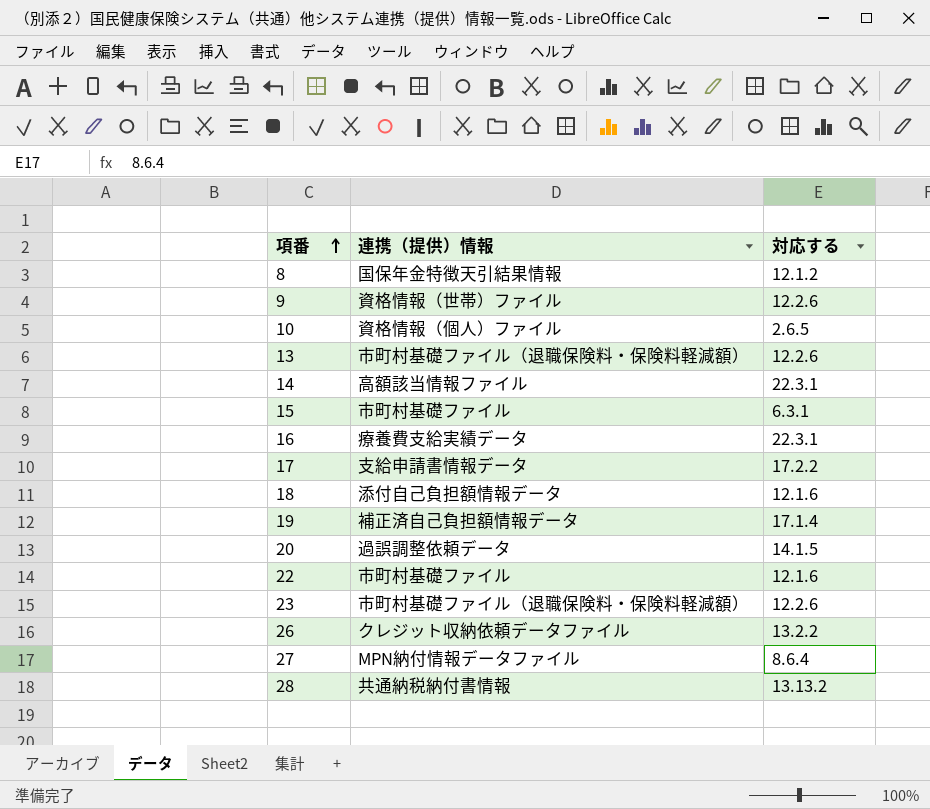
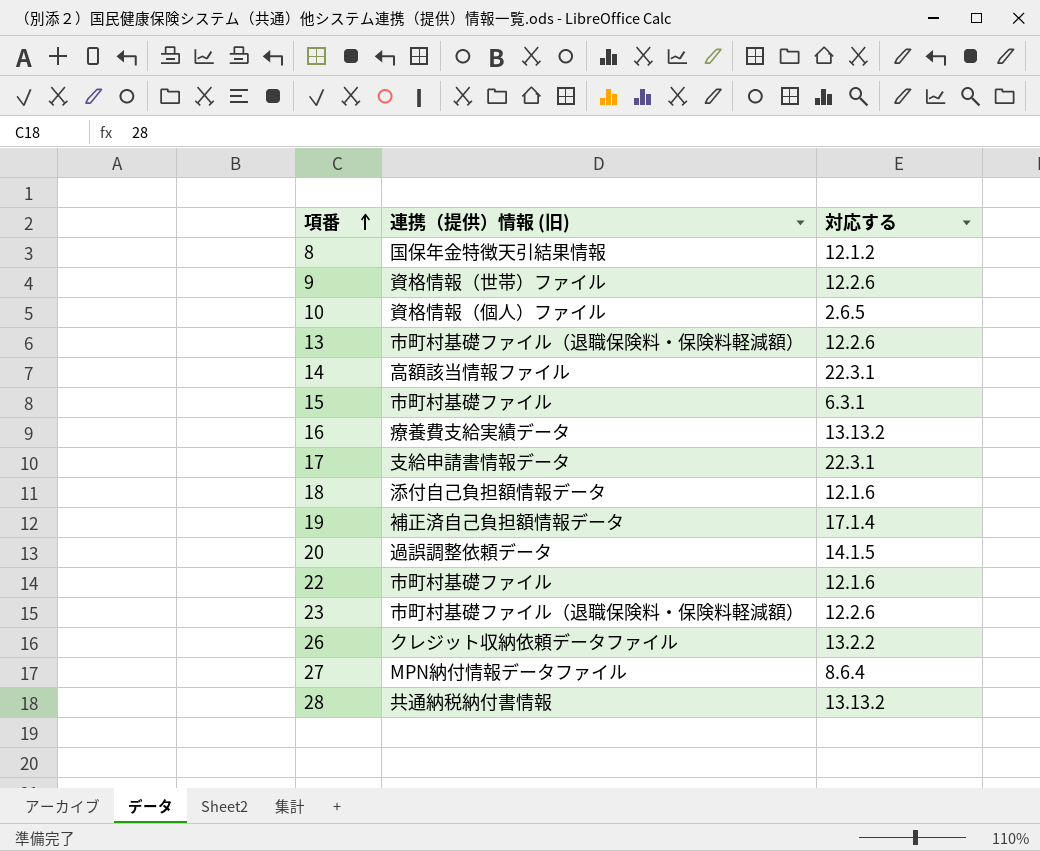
column name: 連携（提供）情報 -> 連携（提供）情報 (旧)
16 | 対応する: 22.3.1 -> 13.13.2
17 | 対応する: 17.2.2 -> 22.3.1

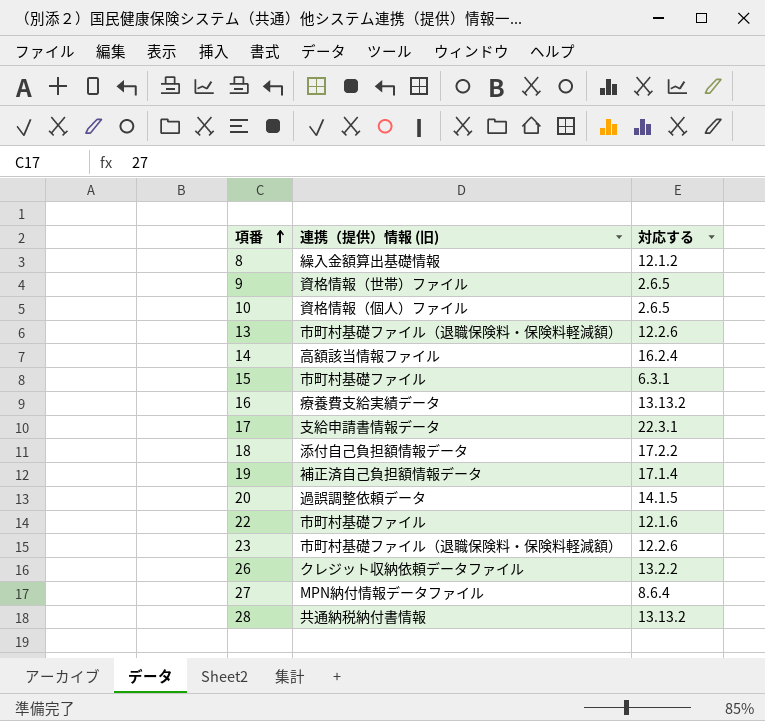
8 | 連携（提供）情報 (旧): 国保年金特徴天引結果情報 -> 繰入金額算出基礎情報
9 | 対応する: 12.2.6 -> 2.6.5
14 | 対応する: 22.3.1 -> 16.2.4
18 | 対応する: 12.1.6 -> 17.2.2

